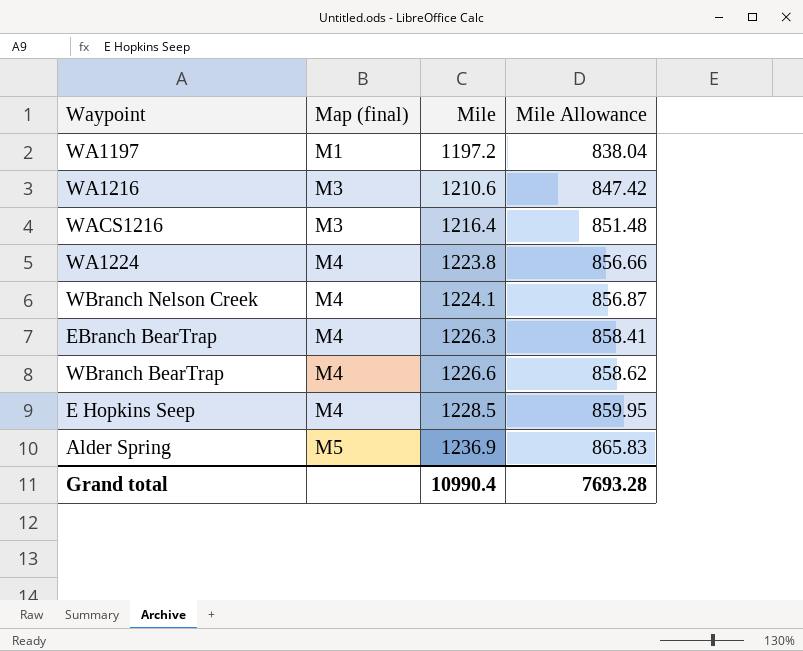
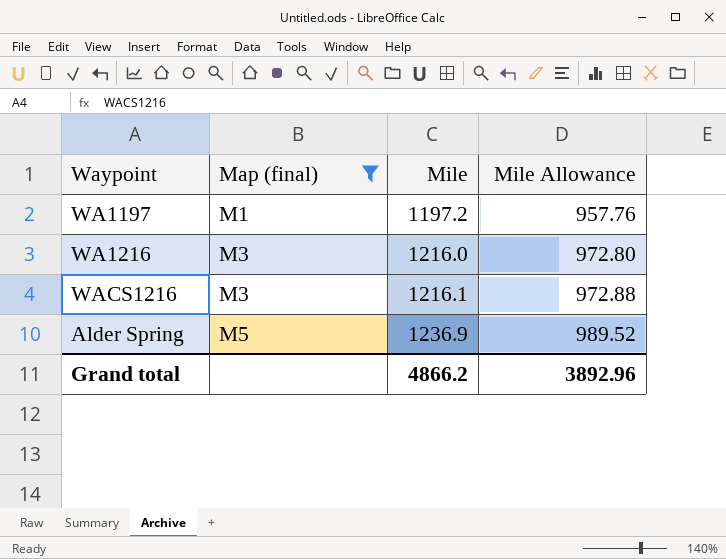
filter: none -> Map (final) != M4
column Mile Allowance | formula: [Mile] * 0.7 -> [Mile] * 0.8
WA1216 | Mile: 1210.6 -> 1216.0
WACS1216 | Mile: 1216.4 -> 1216.1
Grand total | Mile: 10990.4 -> 4866.2
Grand total | Mile Allowance: 7693.28 -> 3892.96

